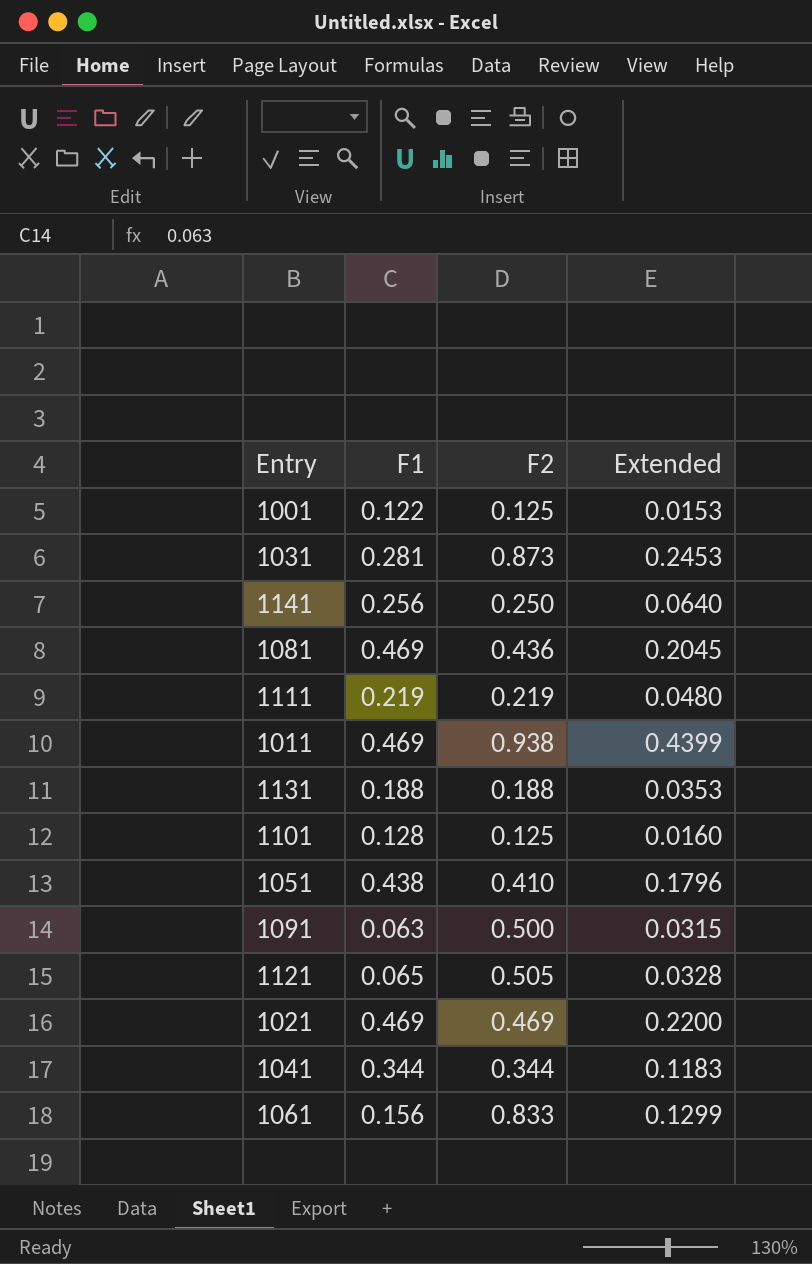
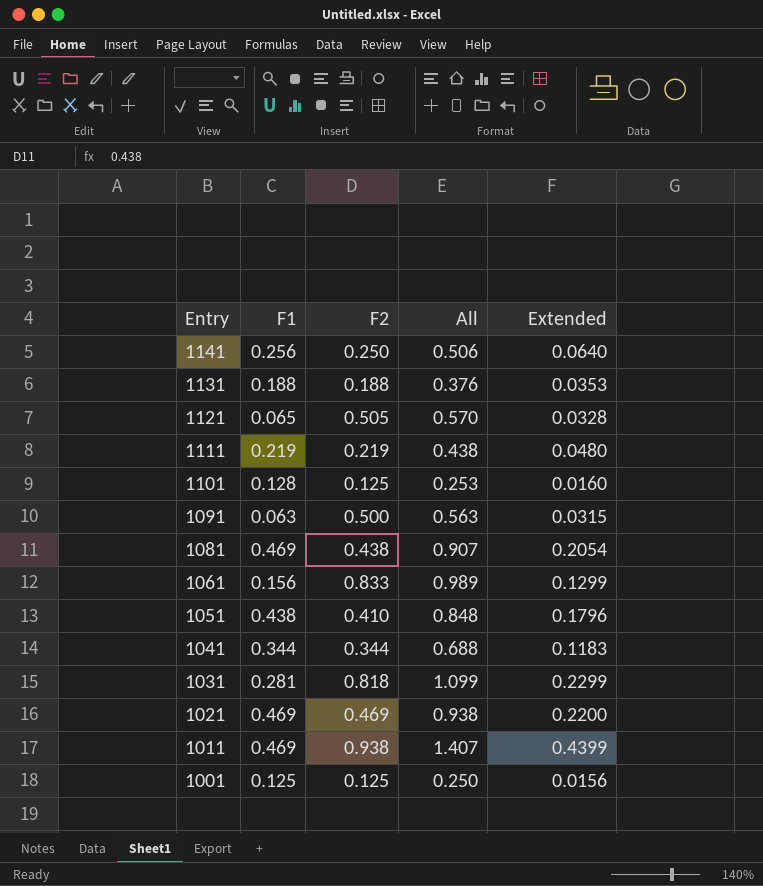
row order: none -> Entry descending
column All | formula: none -> [F1] + [F2]
1081 | F2: 0.436 -> 0.438
1081 | Extended: 0.2045 -> 0.2054
1031 | F2: 0.873 -> 0.818
1031 | Extended: 0.2453 -> 0.2299
1001 | F1: 0.122 -> 0.125
1001 | Extended: 0.0153 -> 0.0156

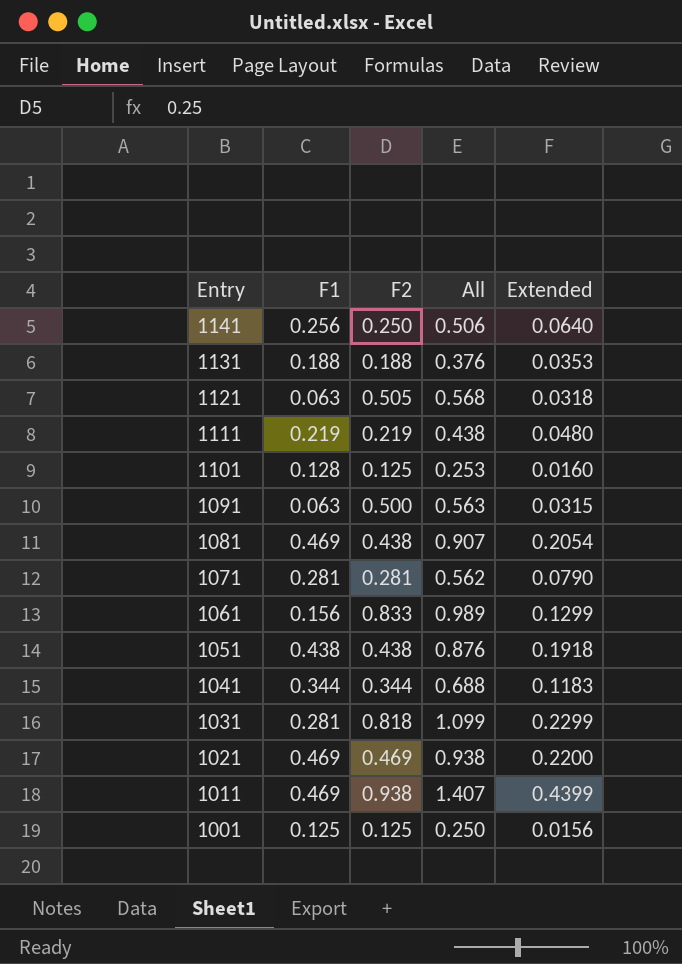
1121 | F1: 0.065 -> 0.063
1121 | All: 0.570 -> 0.568
1121 | Extended: 0.0328 -> 0.0318
row 1071: none -> 0.281 | 0.281 | 0.562 | 0.0790
1051 | F2: 0.410 -> 0.438
1051 | All: 0.848 -> 0.876
1051 | Extended: 0.1796 -> 0.1918

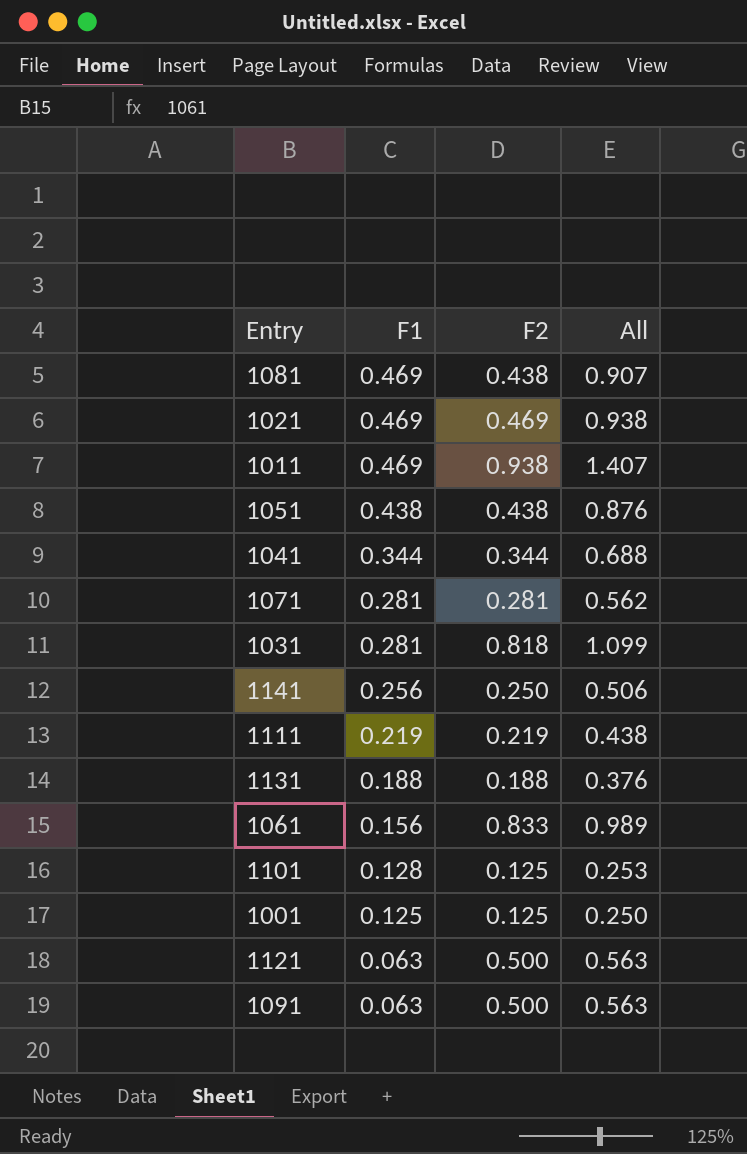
row order: Entry descending -> F1 descending
column Extended | formula: [F1] * [F2] -> none
1121 | F2: 0.505 -> 0.500
1121 | All: 0.568 -> 0.563

